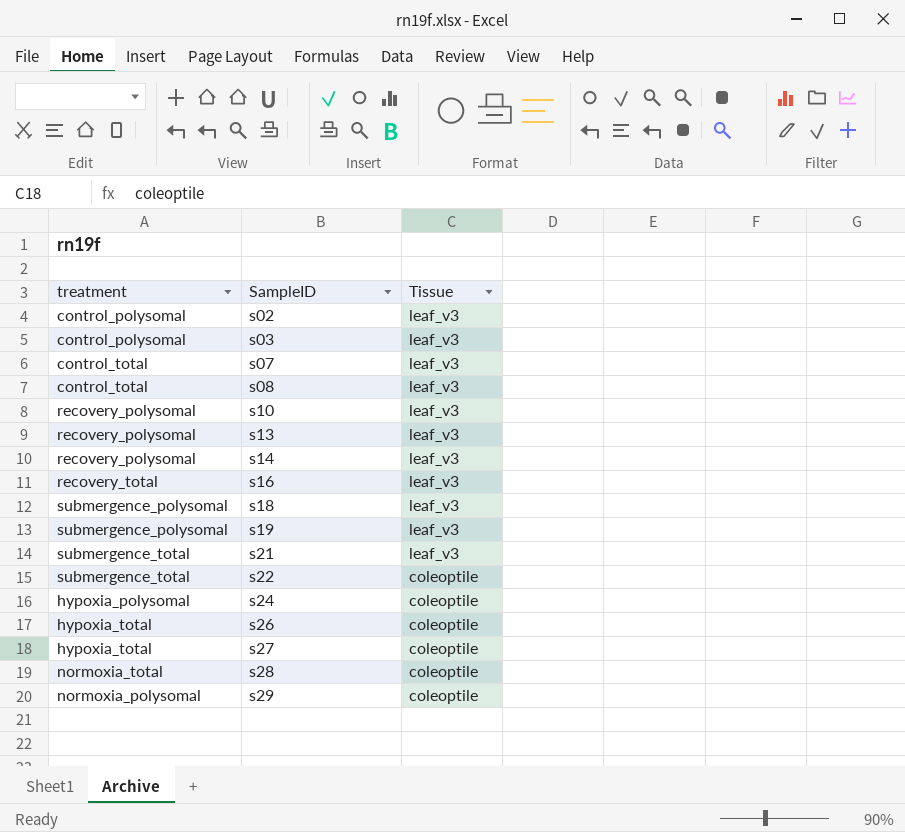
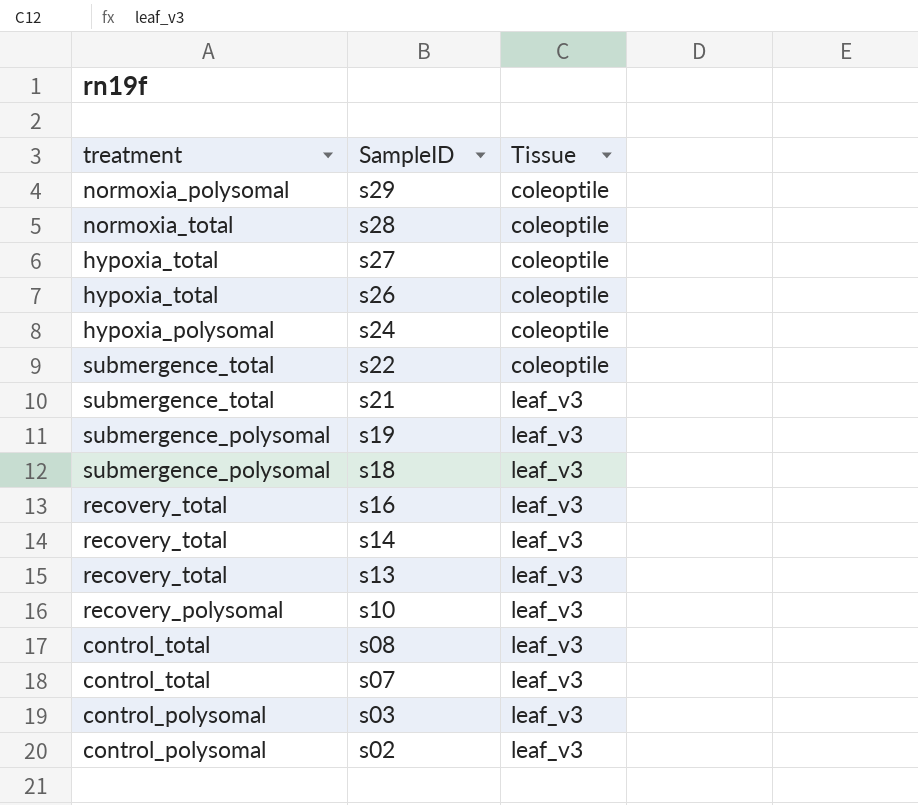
row order: SampleID ascending -> SampleID descending
s14 | treatment: recovery_polysomal -> recovery_total
s13 | treatment: recovery_polysomal -> recovery_total

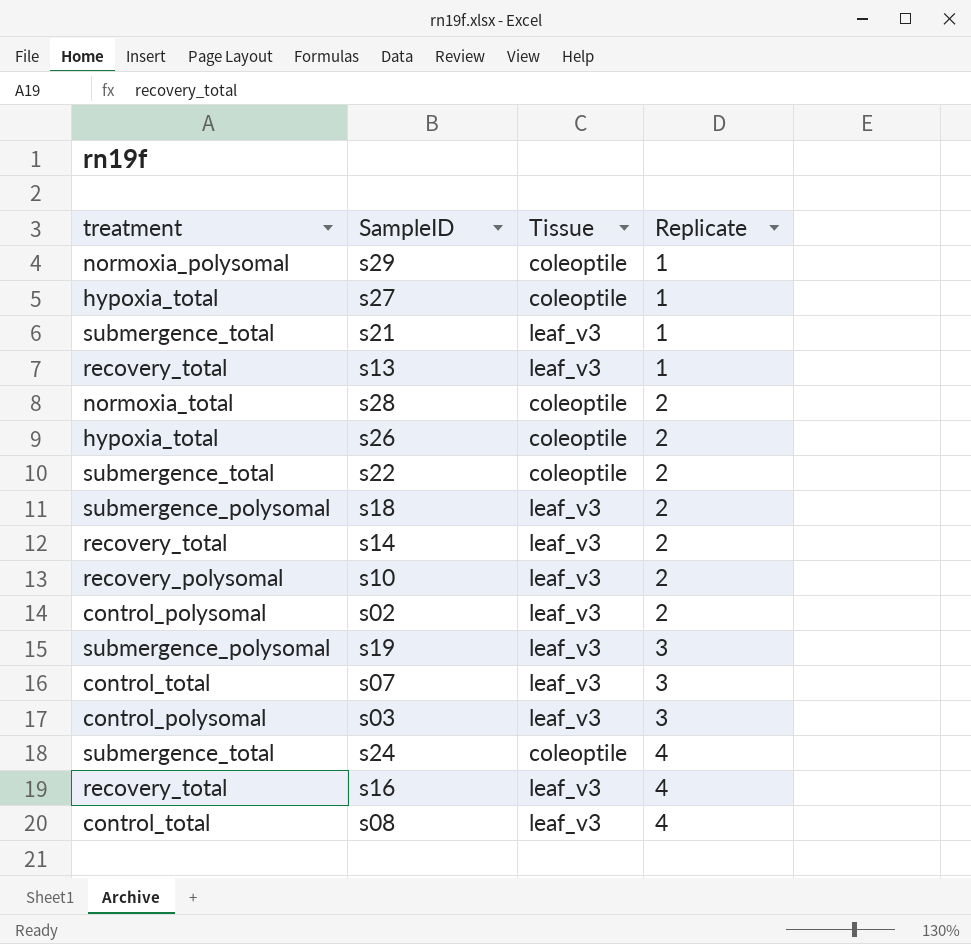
row order: SampleID descending -> Replicate ascending
column Replicate | position: none -> 4
s24 | treatment: hypoxia_polysomal -> submergence_total

